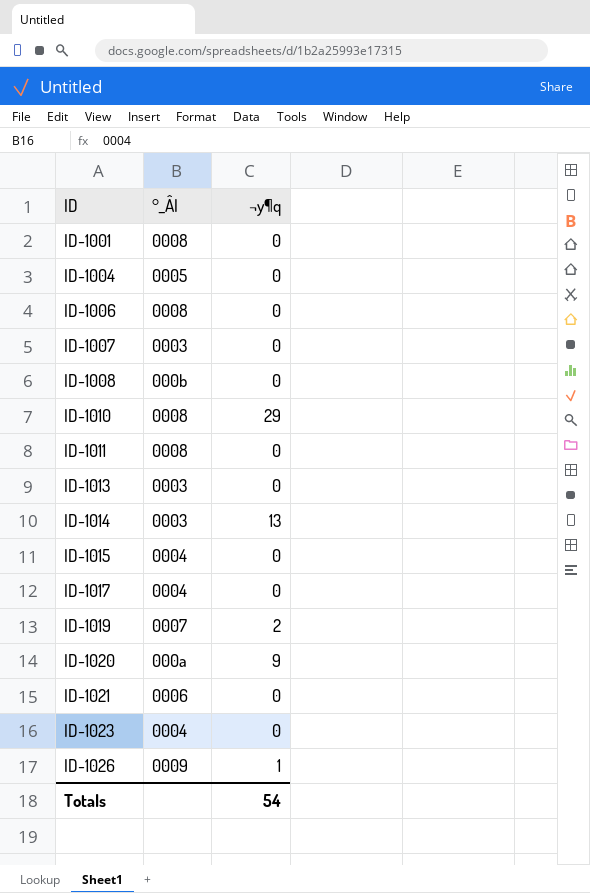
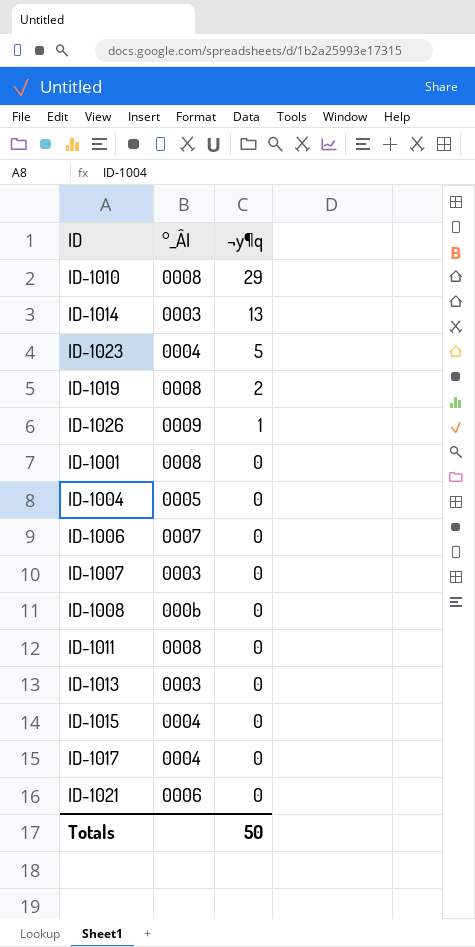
row order: ID ascending -> ¬y¶q descending
row ID-1020: 000a | 9 -> none
ID-1023 | ¬y¶q: 0 -> 5
ID-1019 | °_ÂI: 0007 -> 0008
ID-1006 | °_ÂI: 0008 -> 0007
Totals | ¬y¶q: 54 -> 50

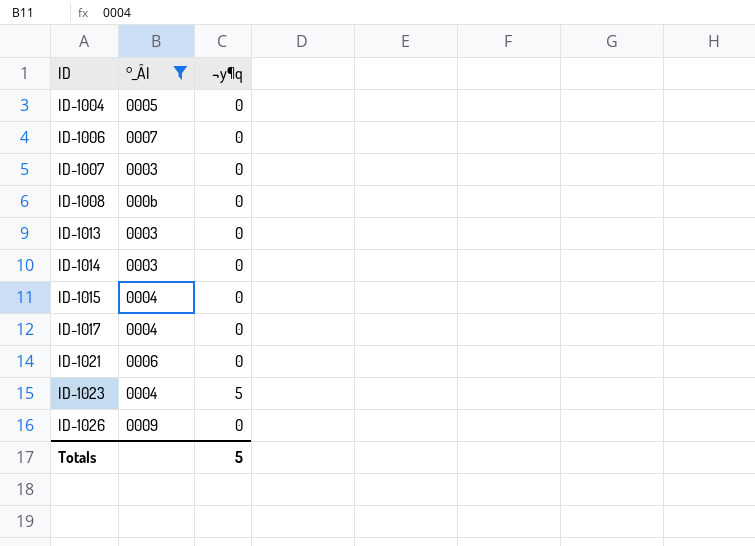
filter: none -> °_ÂI != 0008
row order: ¬y¶q descending -> ID ascending
ID-1014 | ¬y¶q: 13 -> 0
ID-1026 | ¬y¶q: 1 -> 0
Totals | ¬y¶q: 50 -> 5

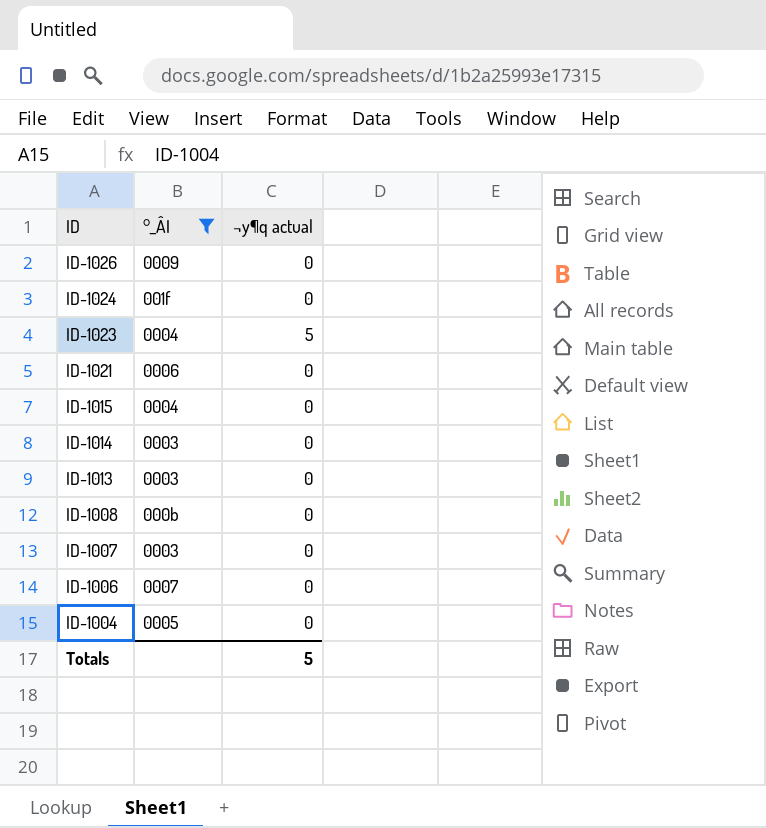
row order: ID ascending -> ID descending
column name: ¬y¶q -> ¬y¶q actual
row ID-1017: 0004 | 0 -> none
row ID-1024: none -> 001f | 0

